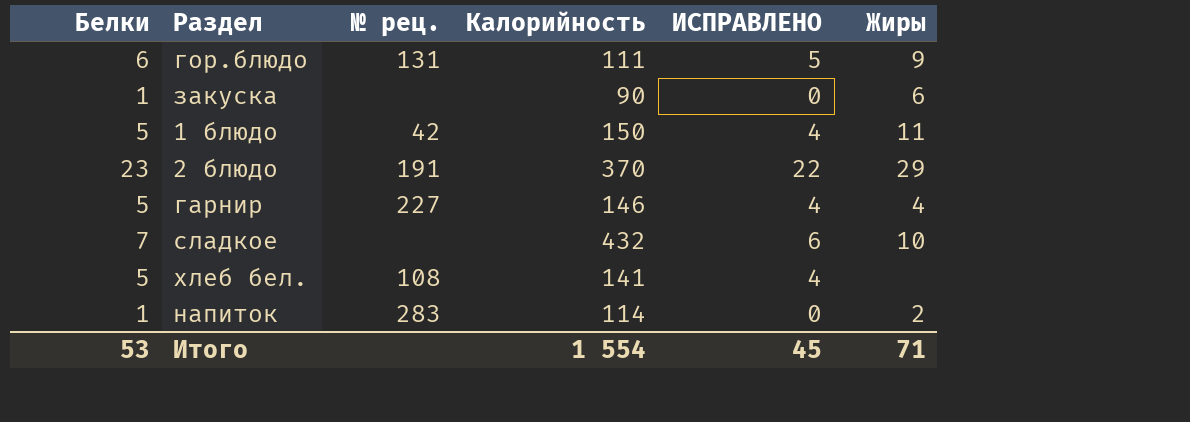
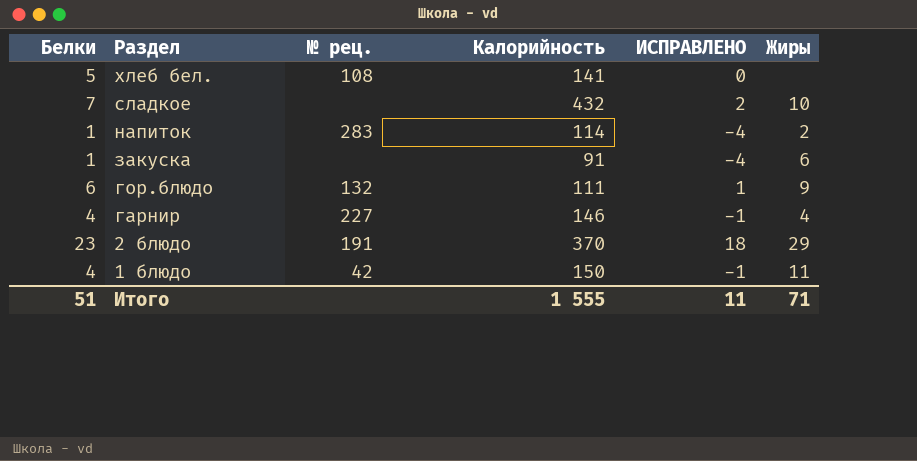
row order: none -> Раздел descending
column ИСПРАВЛЕНО | formula: [Белки] - 1 -> [Белки] - 5
закуска | Калорийность: 90 -> 91
гор.блюдо | № рец.: 131 -> 132
гарнир | Белки: 5 -> 4
1 блюдо | Белки: 5 -> 4
Итого | Белки: 53 -> 51
Итого | Калорийность: 1 554 -> 1 555
Итого | ИСПРАВЛЕНО: 45 -> 11

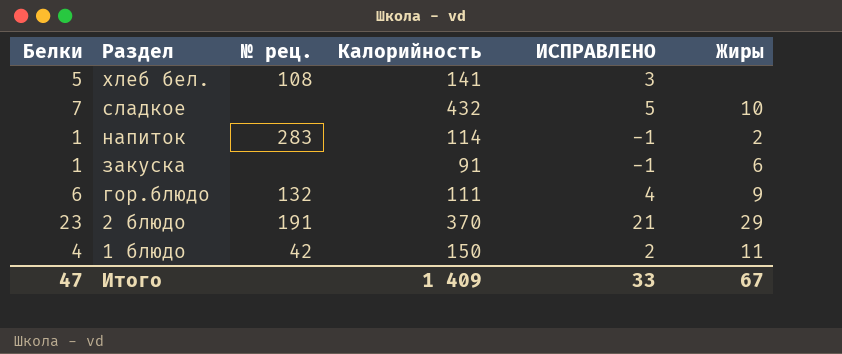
column ИСПРАВЛЕНО | formula: [Белки] - 5 -> [Белки] - 2
row гарнир: 4 | 227 | 146 | -1 | 4 -> none
Итого | Белки: 51 -> 47
Итого | Калорийность: 1 555 -> 1 409
Итого | ИСПРАВЛЕНО: 11 -> 33
Итого | Жиры: 71 -> 67

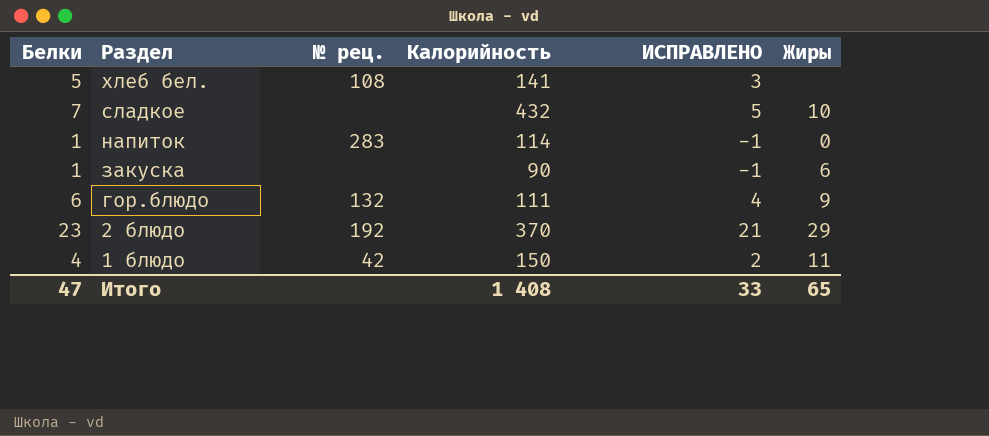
напиток | Жиры: 2 -> 0
закуска | Калорийность: 91 -> 90
2 блюдо | № рец.: 191 -> 192
Итого | Калорийность: 1 409 -> 1 408
Итого | Жиры: 67 -> 65

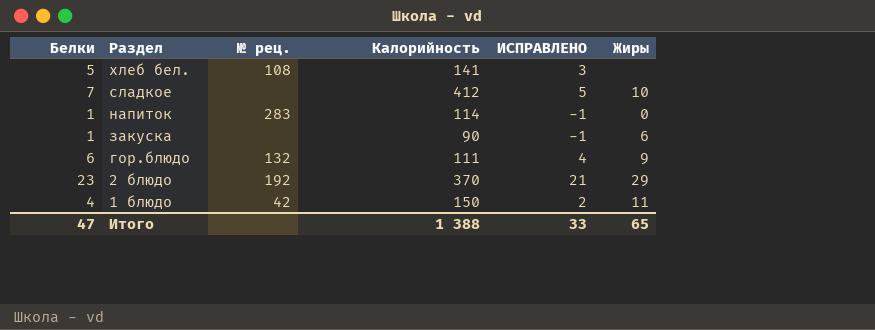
сладкое | Калорийность: 432 -> 412
Итого | Калорийность: 1 408 -> 1 388

